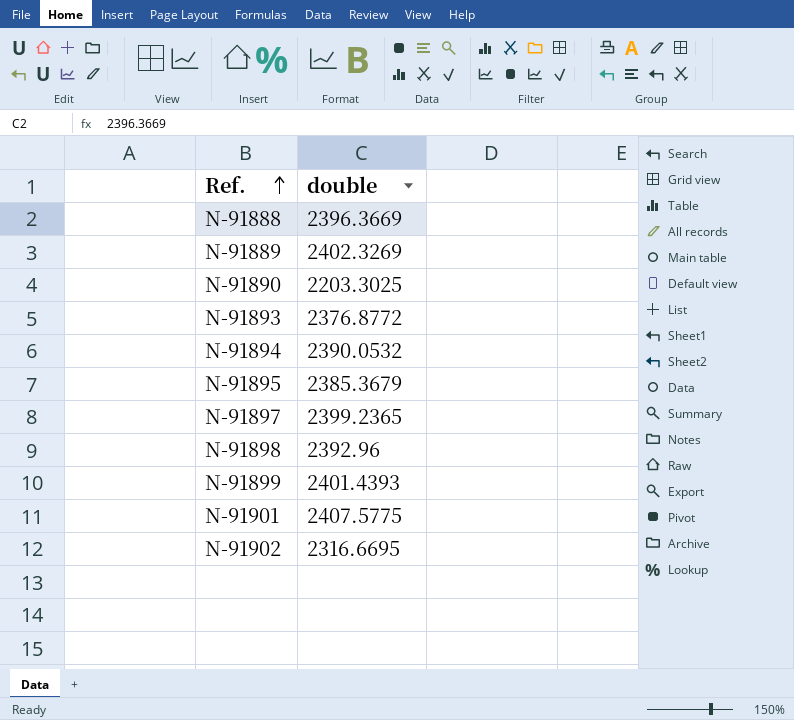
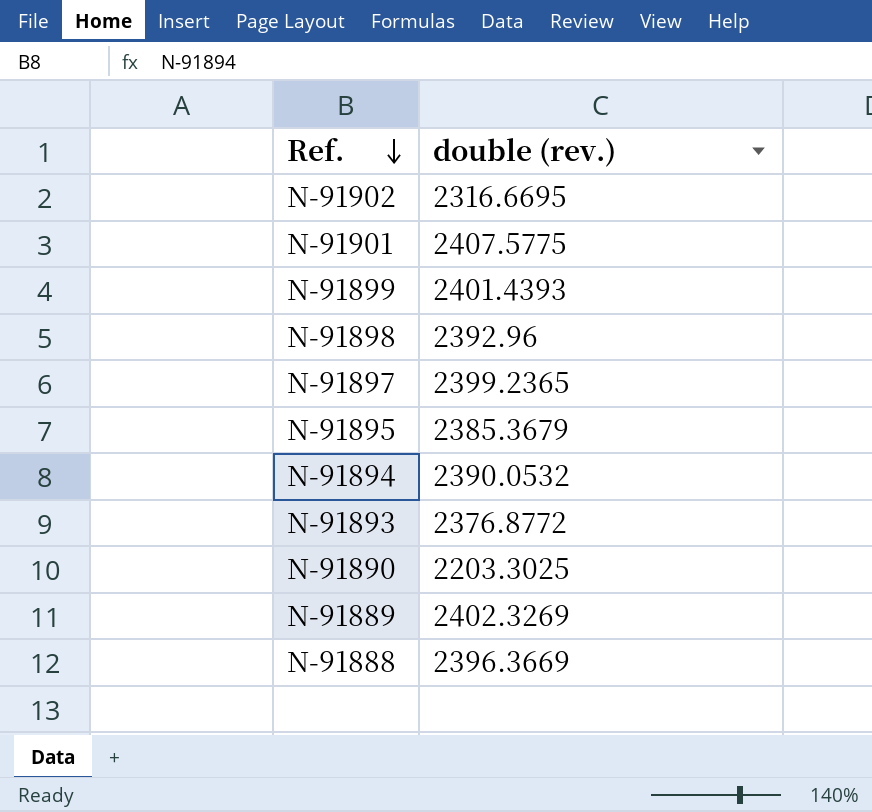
row order: Ref. ascending -> Ref. descending
column name: double -> double (rev.)

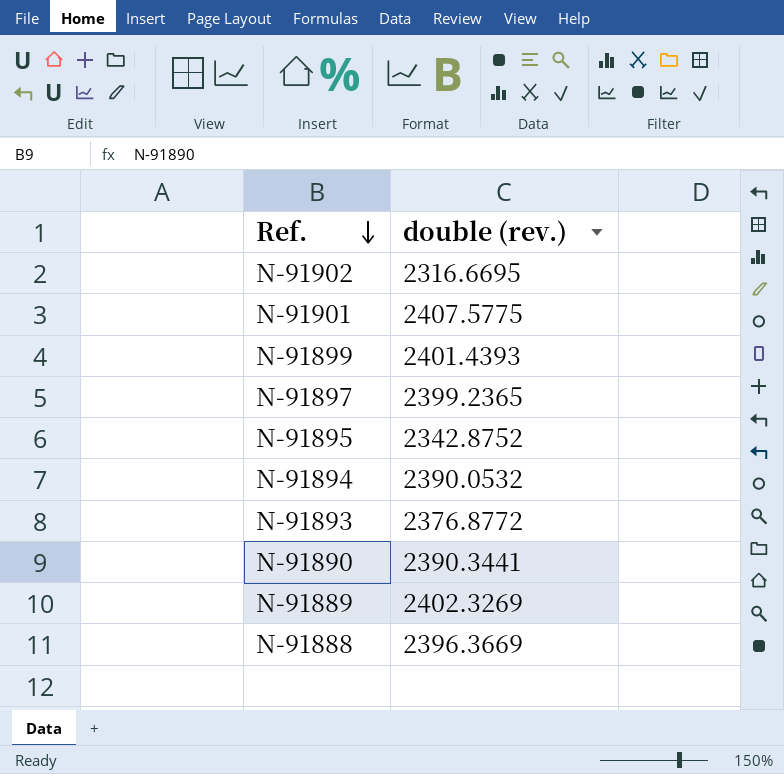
row N-91898: 2392.96 -> none
N-91895 | double (rev.): 2385.3679 -> 2342.8752
N-91890 | double (rev.): 2203.3025 -> 2390.3441

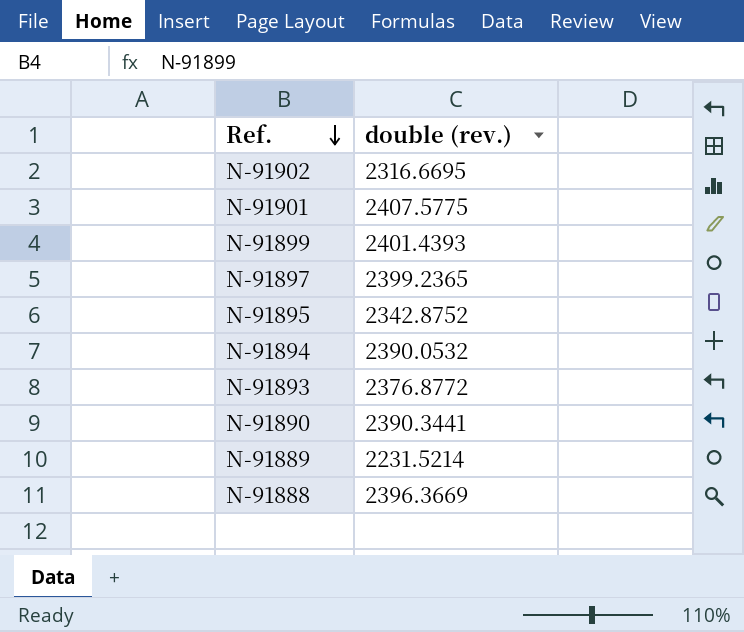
N-91889 | double (rev.): 2402.3269 -> 2231.5214

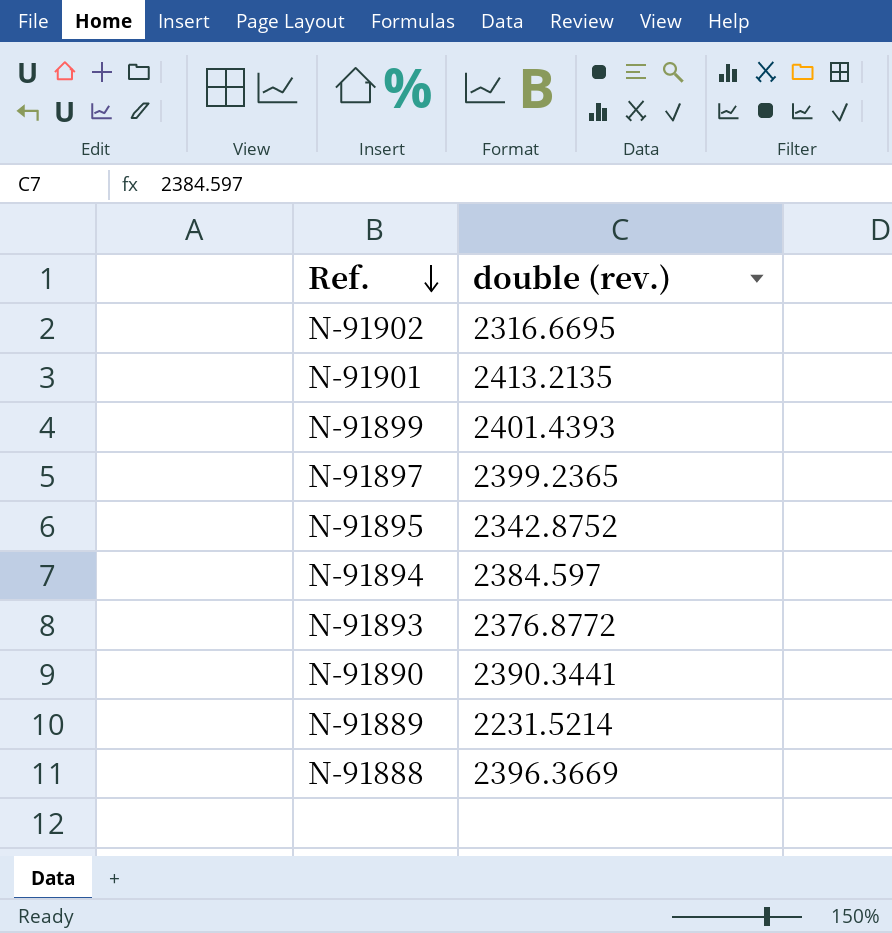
N-91901 | double (rev.): 2407.5775 -> 2413.2135
N-91894 | double (rev.): 2390.0532 -> 2384.597

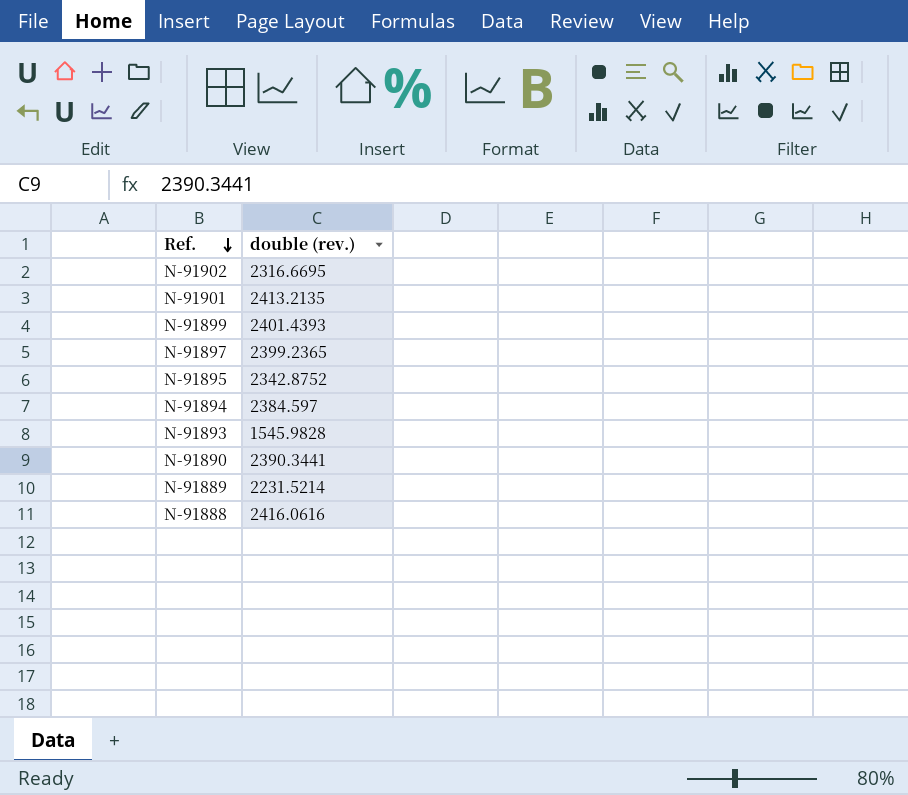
N-91893 | double (rev.): 2376.8772 -> 1545.9828
N-91888 | double (rev.): 2396.3669 -> 2416.0616

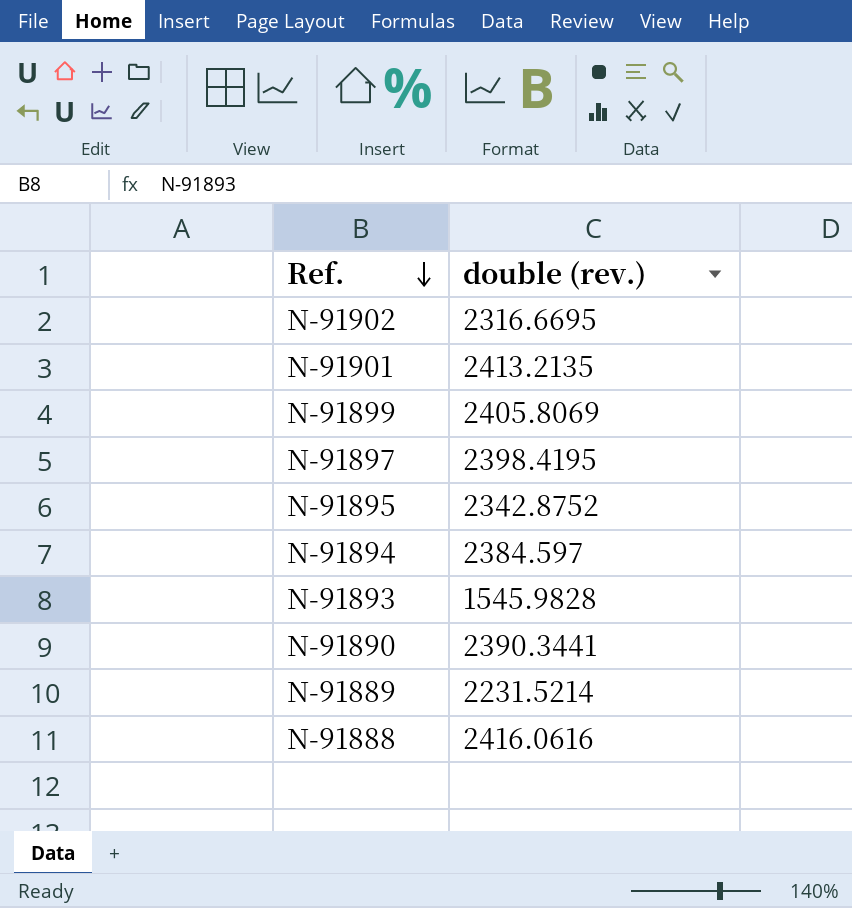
N-91899 | double (rev.): 2401.4393 -> 2405.8069
N-91897 | double (rev.): 2399.2365 -> 2398.4195

